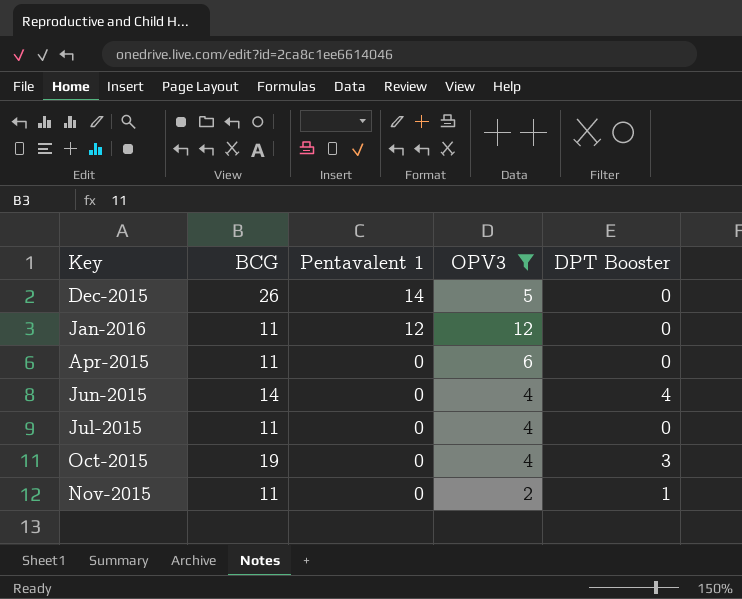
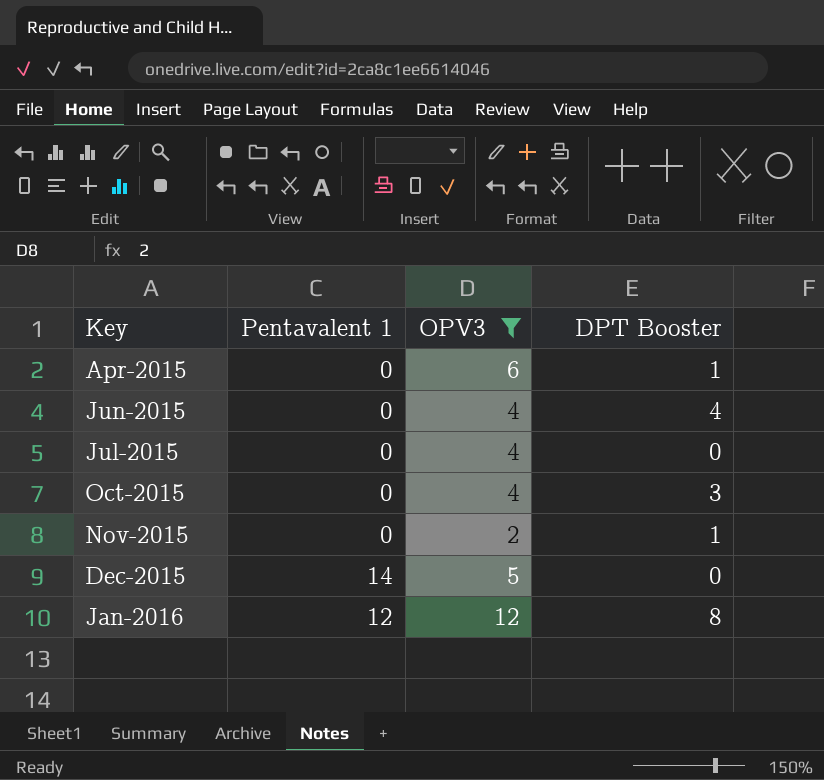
row order: Pentavalent 1 descending -> Key ascending
column BCG | position: 2 -> none
Apr-2015 | DPT Booster: 0 -> 1
Jan-2016 | DPT Booster: 0 -> 8

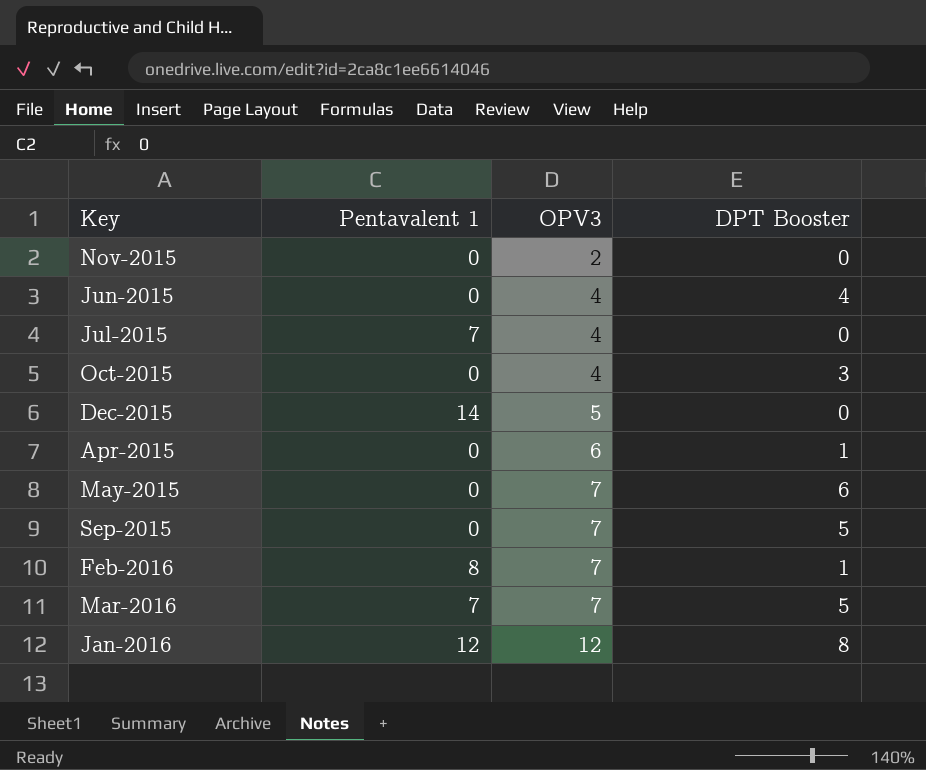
filter: OPV3 != 7 -> none
row order: Key ascending -> OPV3 ascending
Nov-2015 | DPT Booster: 1 -> 0
Jul-2015 | Pentavalent 1: 0 -> 7

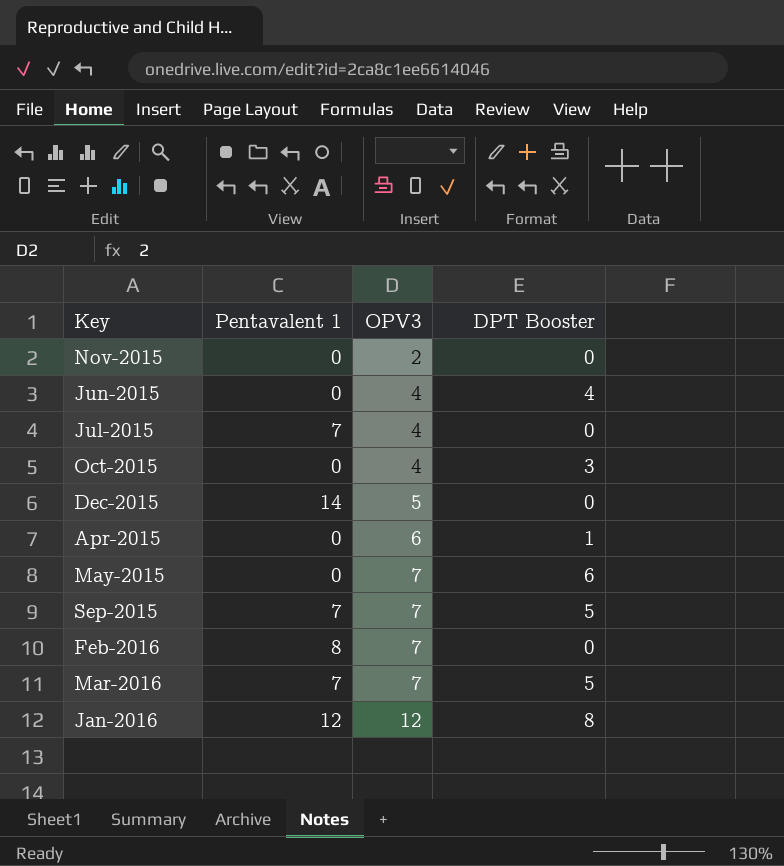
Sep-2015 | Pentavalent 1: 0 -> 7
Feb-2016 | DPT Booster: 1 -> 0

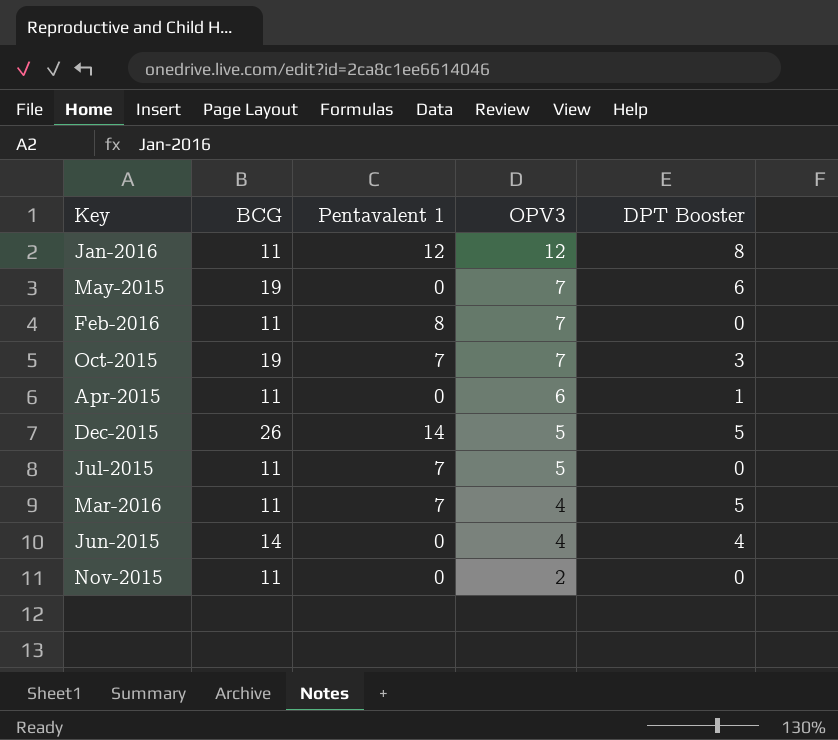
row order: OPV3 ascending -> OPV3 descending
column BCG | position: none -> 2
row Sep-2015: 7 | 7 | 5 -> none
Oct-2015 | Pentavalent 1: 0 -> 7
Oct-2015 | OPV3: 4 -> 7
Dec-2015 | DPT Booster: 0 -> 5
Jul-2015 | OPV3: 4 -> 5
Mar-2016 | OPV3: 7 -> 4

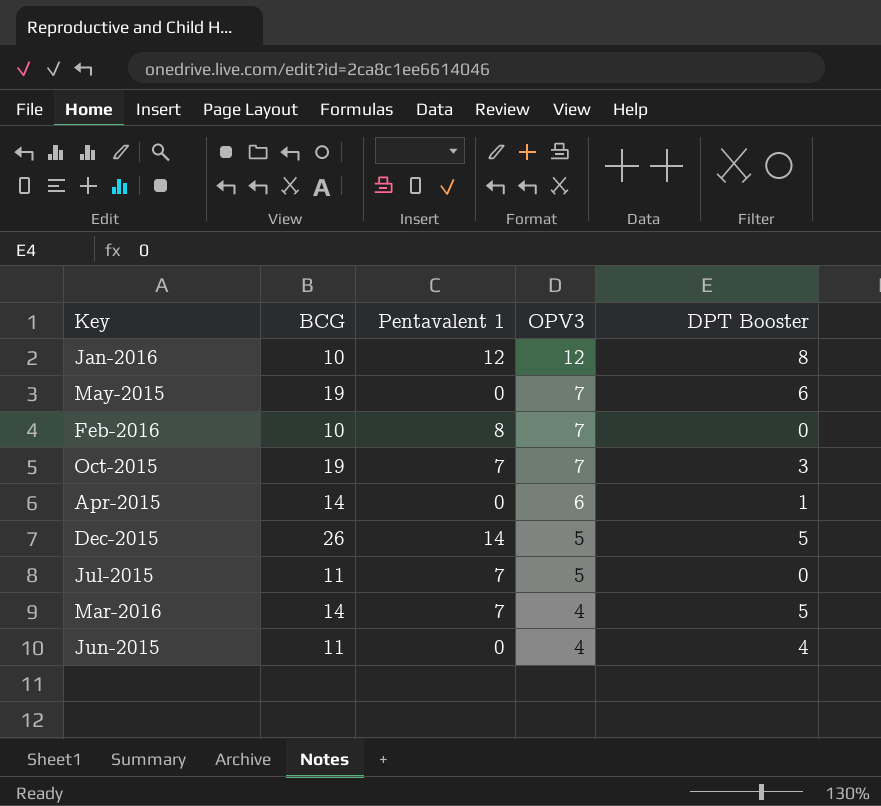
row Nov-2015: 11 | 0 | 2 | 0 -> none
Jan-2016 | BCG: 11 -> 10
Feb-2016 | BCG: 11 -> 10
Apr-2015 | BCG: 11 -> 14
Mar-2016 | BCG: 11 -> 14
Jun-2015 | BCG: 14 -> 11

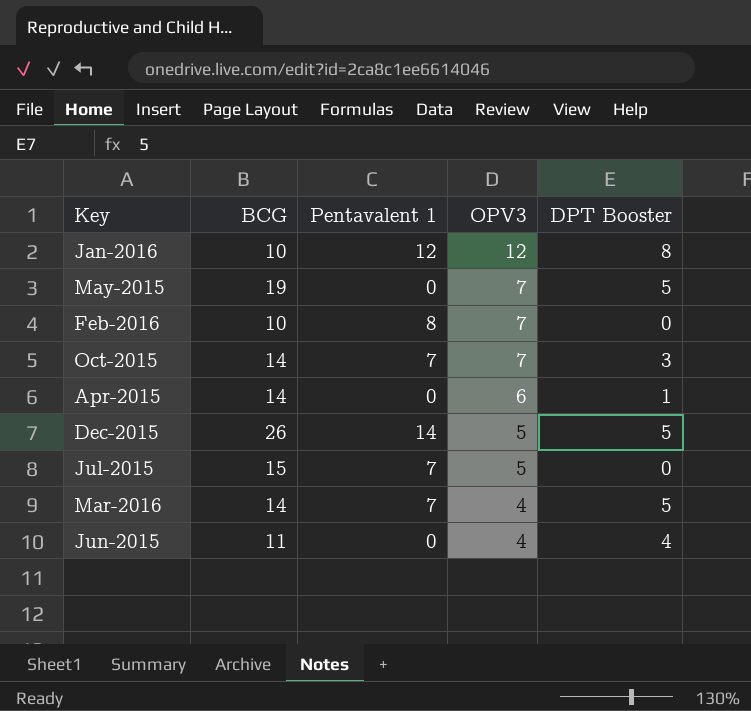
May-2015 | DPT Booster: 6 -> 5
Oct-2015 | BCG: 19 -> 14
Jul-2015 | BCG: 11 -> 15

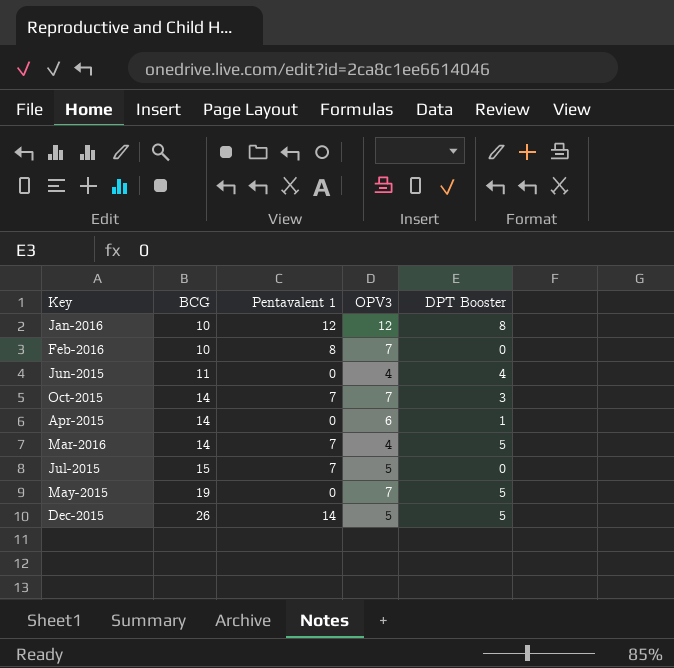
row order: OPV3 descending -> BCG ascending

